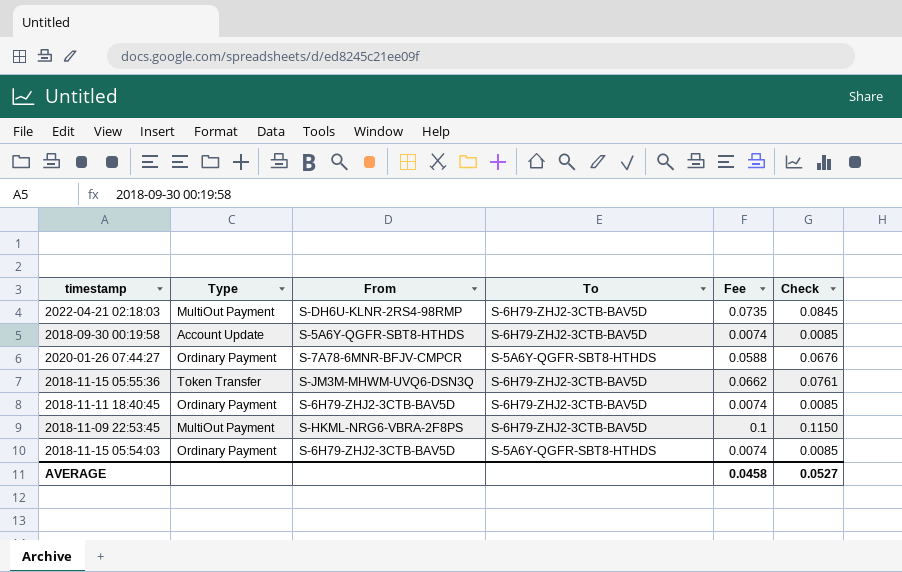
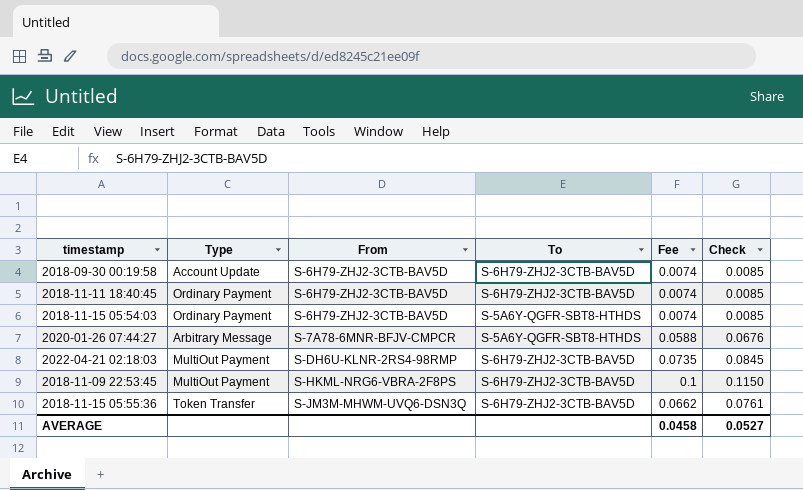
row order: none -> From ascending
2018-09-30 00:19:58 | From: S-5A6Y-QGFR-SBT8-HTHDS -> S-6H79-ZHJ2-3CTB-BAV5D
2020-01-26 07:44:27 | Type: Ordinary Payment -> Arbitrary Message

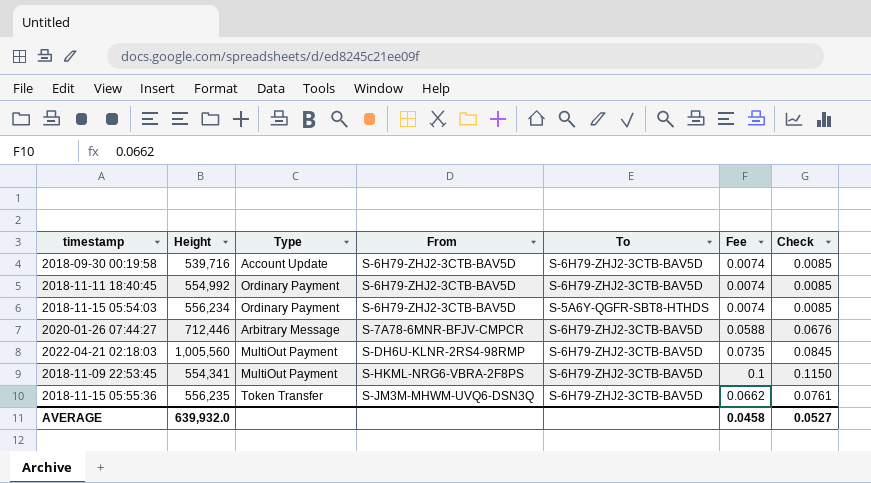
column Height | position: none -> 2
2020-01-26 07:44:27 | To: S-5A6Y-QGFR-SBT8-HTHDS -> S-6H79-ZHJ2-3CTB-BAV5D

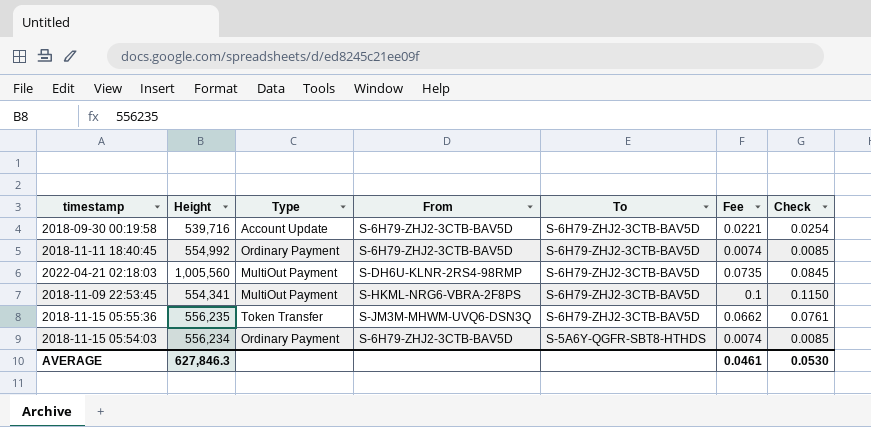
row order: From ascending -> To descending
row 2020-01-26 07:44:27: 712,446 | Arbitrary Message | S-7A78-6MNR-BFJV-CMPCR | S-6H79-ZHJ2-3CTB-BAV5D | 0.0588 | 0.0676 -> none
2018-09-30 00:19:58 | Fee: 0.0074 -> 0.0221
2018-09-30 00:19:58 | Check: 0.0085 -> 0.0254
AVERAGE | Height: 639,932.0 -> 627,846.3
AVERAGE | Fee: 0.0458 -> 0.0461
AVERAGE | Check: 0.0527 -> 0.0530

